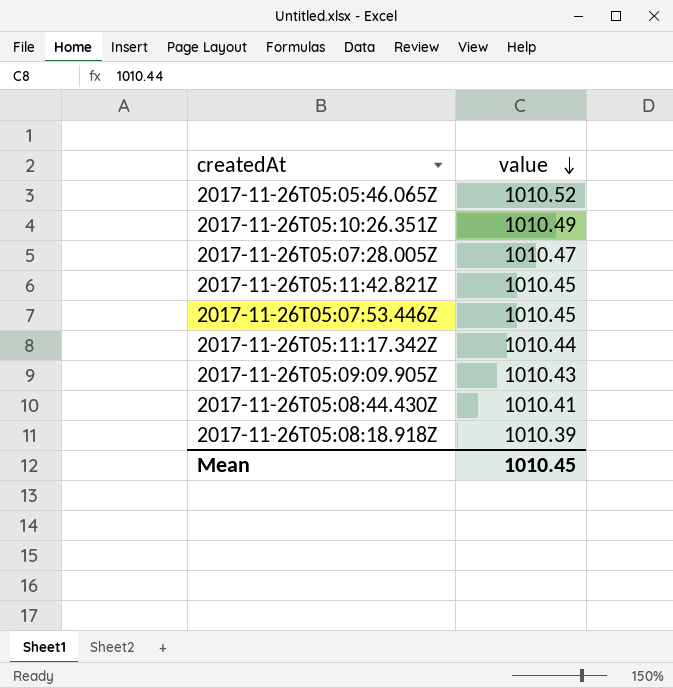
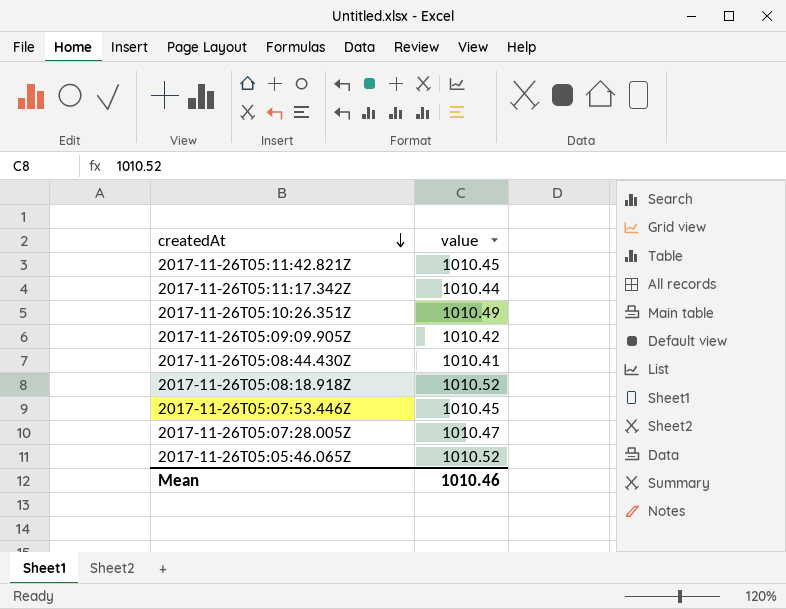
row order: value descending -> createdAt descending
2017-11-26T05:09:09.905Z | value: 1010.43 -> 1010.42
2017-11-26T05:08:18.918Z | value: 1010.39 -> 1010.52
Mean | value: 1010.45 -> 1010.46

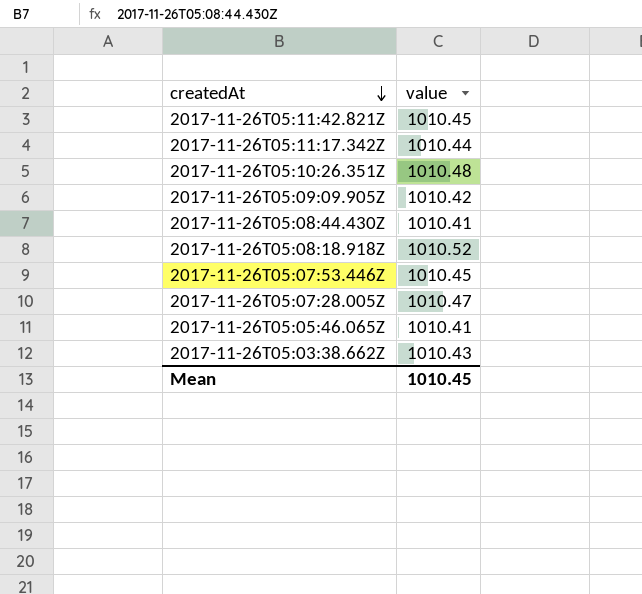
2017-11-26T05:10:26.351Z | value: 1010.49 -> 1010.48
2017-11-26T05:05:46.065Z | value: 1010.52 -> 1010.41
row 2017-11-26T05:03:38.662Z: none -> 1010.43
Mean | value: 1010.46 -> 1010.45

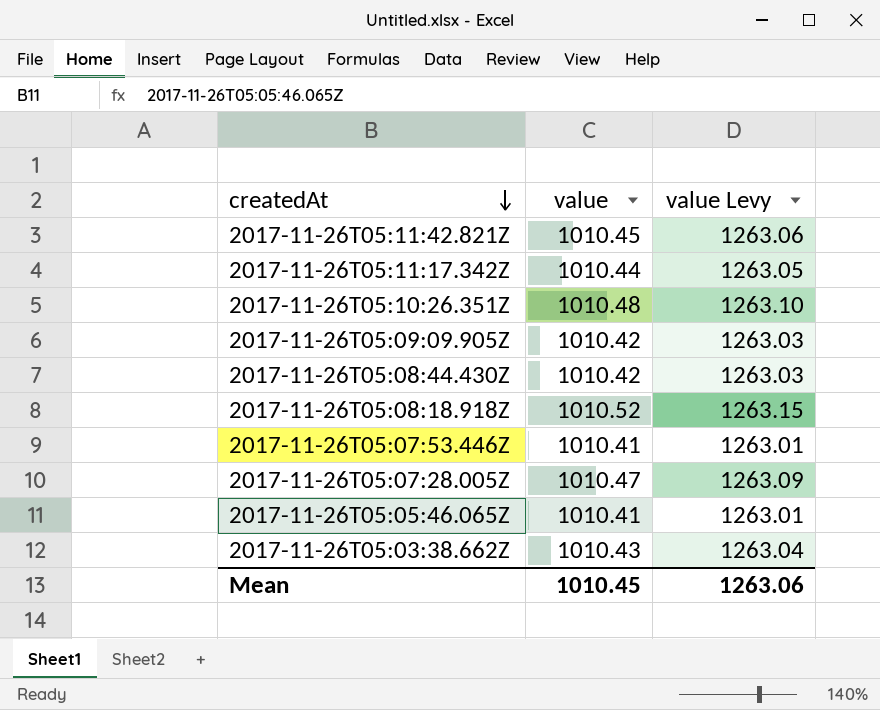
column value Levy | formula: none -> [value] * 1.25
2017-11-26T05:08:44.430Z | value: 1010.41 -> 1010.42
2017-11-26T05:07:53.446Z | value: 1010.45 -> 1010.41

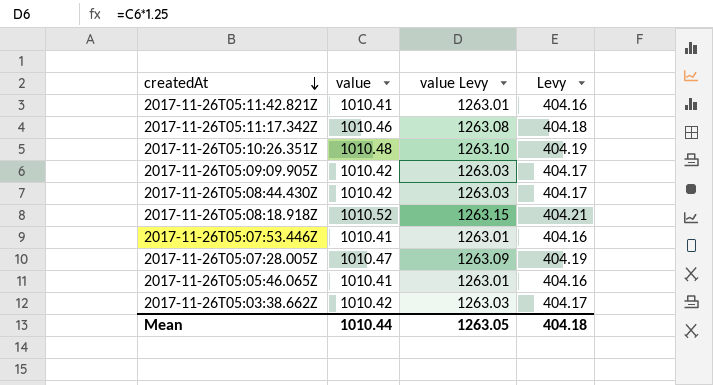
column Levy | formula: none -> [value] * 0.4
2017-11-26T05:11:42.821Z | value: 1010.45 -> 1010.41
2017-11-26T05:11:42.821Z | value Levy: 1263.06 -> 1263.01
2017-11-26T05:11:17.342Z | value: 1010.44 -> 1010.46
2017-11-26T05:11:17.342Z | value Levy: 1263.05 -> 1263.08
2017-11-26T05:03:38.662Z | value: 1010.43 -> 1010.42
2017-11-26T05:03:38.662Z | value Levy: 1263.04 -> 1263.03
Mean | value: 1010.45 -> 1010.44
Mean | value Levy: 1263.06 -> 1263.05

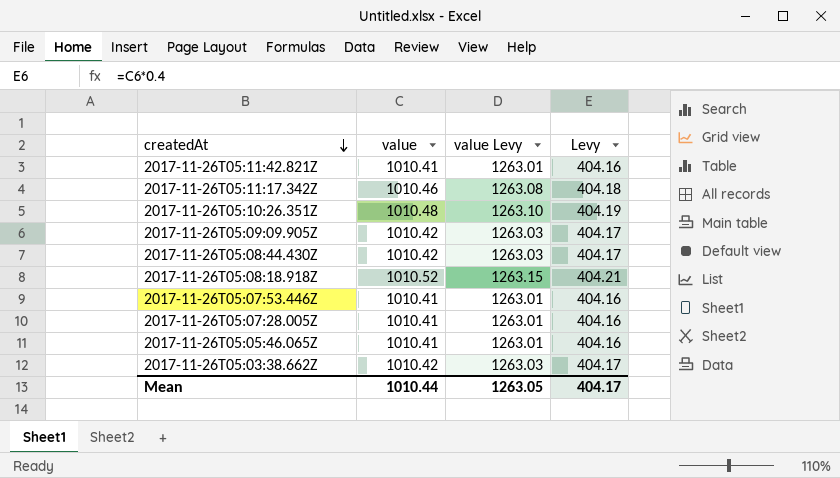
2017-11-26T05:07:28.005Z | value: 1010.47 -> 1010.41
2017-11-26T05:07:28.005Z | value Levy: 1263.09 -> 1263.01
2017-11-26T05:07:28.005Z | Levy: 404.19 -> 404.16
Mean | Levy: 404.18 -> 404.17

